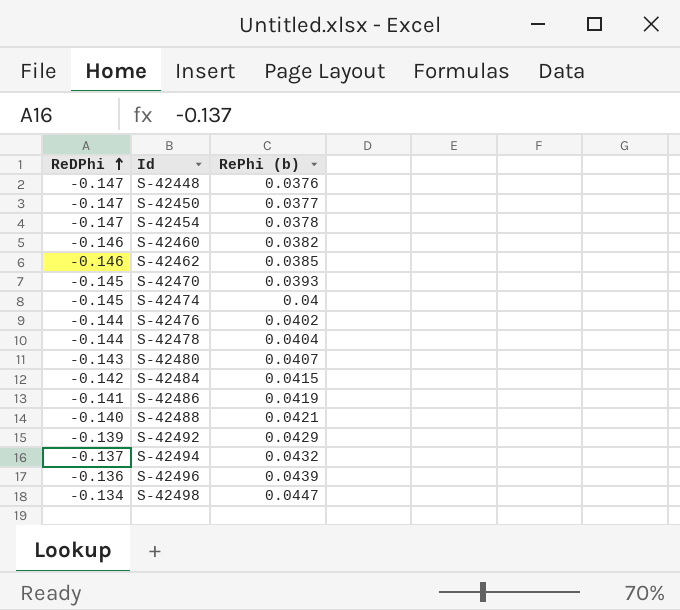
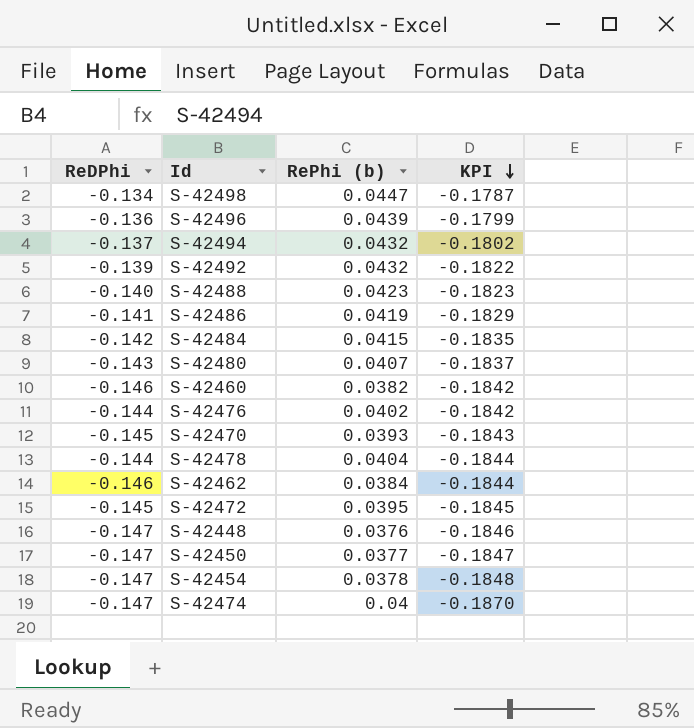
row order: ReDPhi ascending -> KPI descending
column KPI | formula: none -> [ReDPhi] - [RePhi (b)]
S-42492 | RePhi (b): 0.0429 -> 0.0432
S-42488 | RePhi (b): 0.0421 -> 0.0423
S-42462 | RePhi (b): 0.0385 -> 0.0384
row S-42472: none -> -0.145 | 0.0395 | -0.1845
S-42474 | ReDPhi: -0.145 -> -0.147

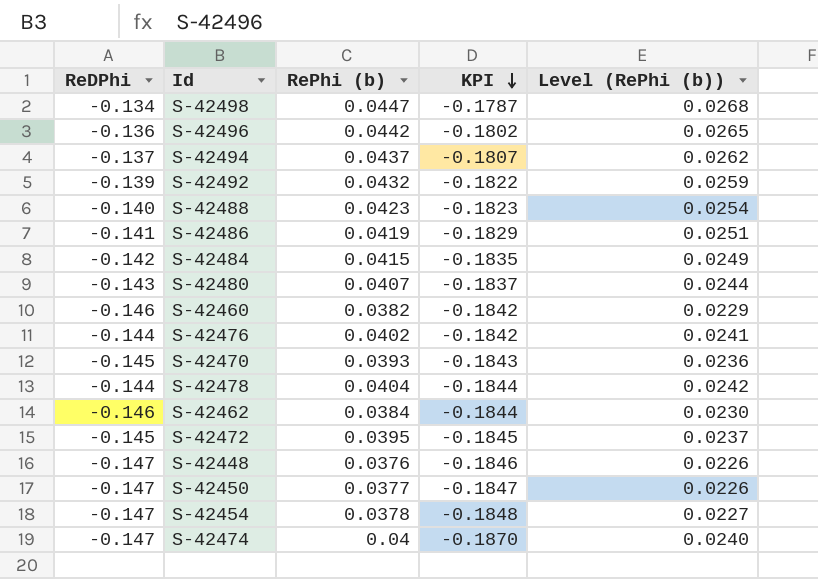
column Level (RePhi (b)) | formula: none -> [RePhi (b)] * 0.6
S-42496 | RePhi (b): 0.0439 -> 0.0442
S-42496 | KPI: -0.1799 -> -0.1802
S-42494 | RePhi (b): 0.0432 -> 0.0437
S-42494 | KPI: -0.1802 -> -0.1807

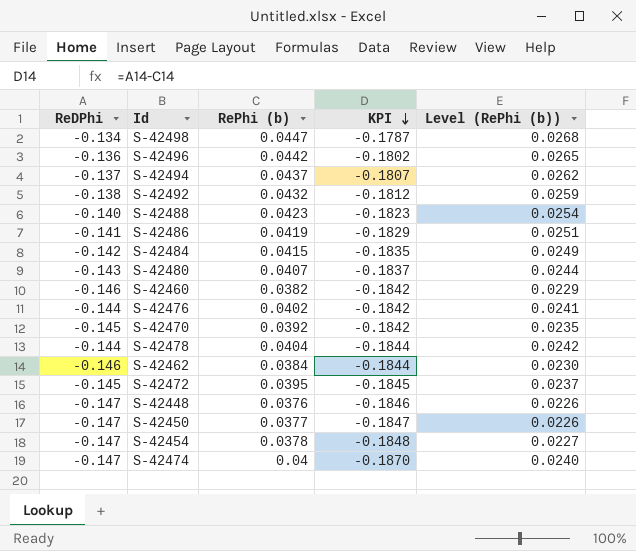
S-42492 | ReDPhi: -0.139 -> -0.138
S-42492 | KPI: -0.1822 -> -0.1812
S-42470 | RePhi (b): 0.0393 -> 0.0392
S-42470 | KPI: -0.1843 -> -0.1842
S-42470 | Level (RePhi (b)): 0.0236 -> 0.0235

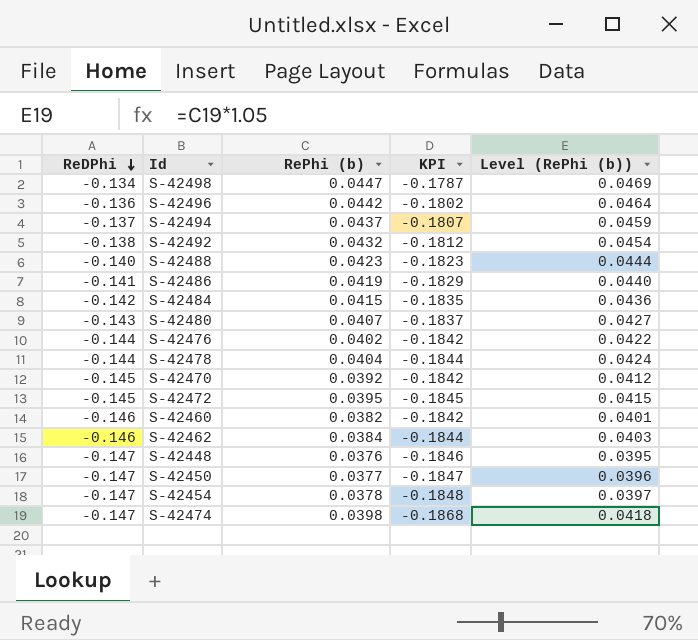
row order: KPI descending -> ReDPhi descending
column Level (RePhi (b)) | formula: [RePhi (b)] * 0.6 -> [RePhi (b)] * 1.05
S-42474 | RePhi (b): 0.04 -> 0.0398
S-42474 | KPI: -0.1870 -> -0.1868

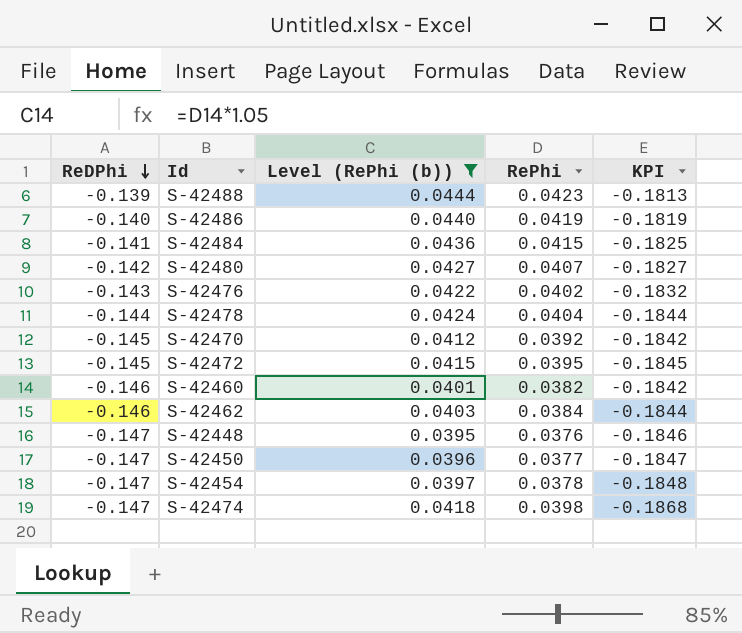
filter: none -> Level (RePhi (b)) <= 0.0444
column Level (RePhi (b)) | position: 5 -> 3
column name: RePhi (b) -> RePhi
S-42488 | ReDPhi: -0.140 -> -0.139
S-42488 | KPI: -0.1823 -> -0.1813
S-42486 | ReDPhi: -0.141 -> -0.140
S-42486 | KPI: -0.1829 -> -0.1819
S-42484 | ReDPhi: -0.142 -> -0.141
S-42484 | KPI: -0.1835 -> -0.1825
S-42480 | ReDPhi: -0.143 -> -0.142
S-42480 | KPI: -0.1837 -> -0.1827
S-42476 | ReDPhi: -0.144 -> -0.143
S-42476 | KPI: -0.1842 -> -0.1832

